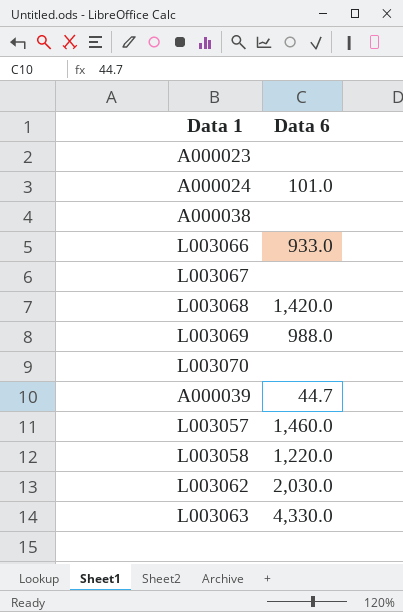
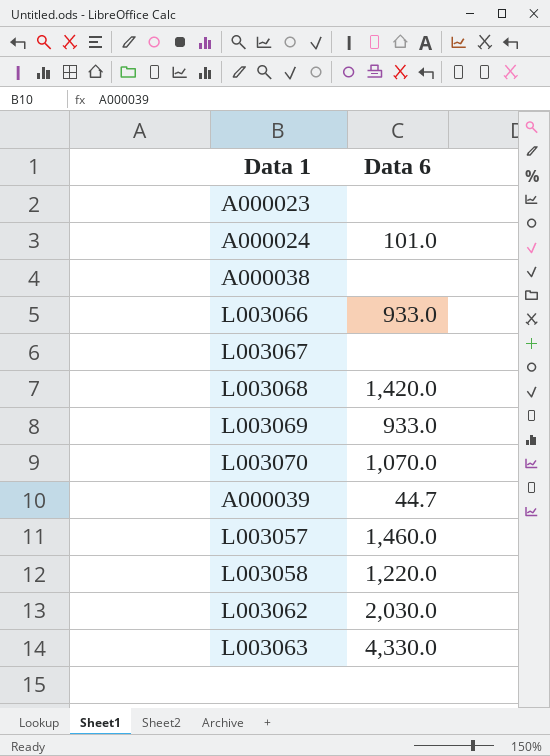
L003069 | Data 6: 988.0 -> 933.0
L003070 | Data 6: none -> 1,070.0

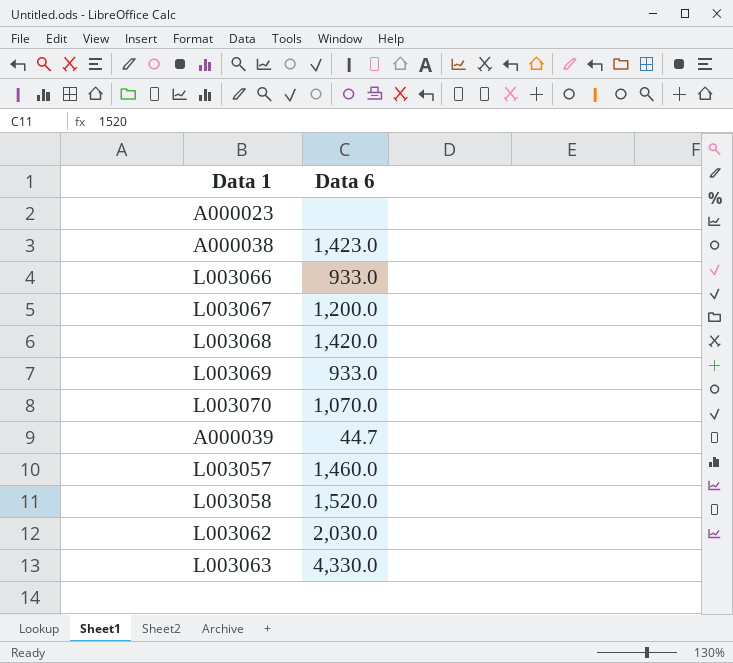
row A000024: 101.0 -> none
A000038 | Data 6: none -> 1,423.0
L003067 | Data 6: none -> 1,200.0
L003058 | Data 6: 1,220.0 -> 1,520.0

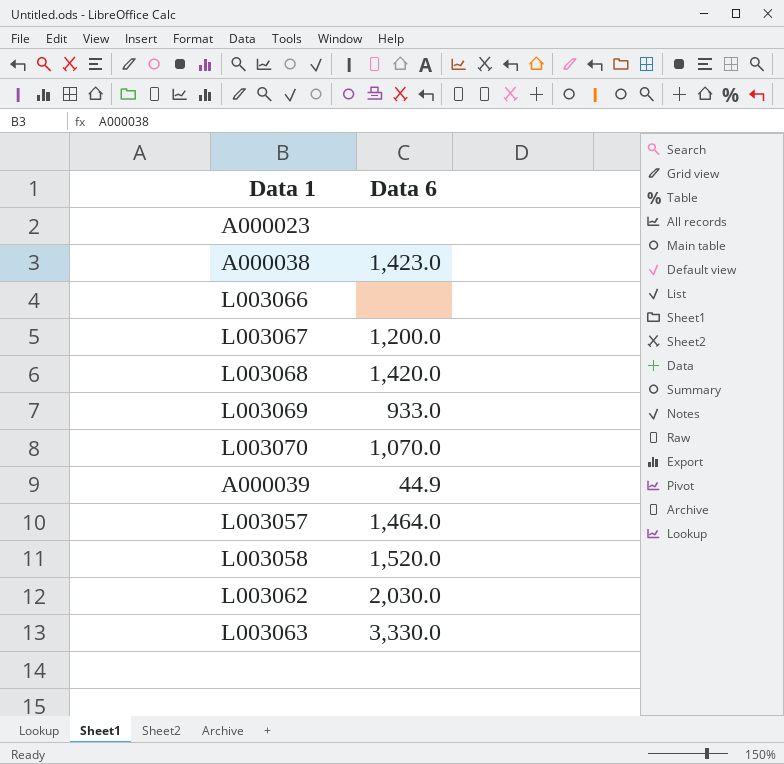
L003066 | Data 6: 933.0 -> none
A000039 | Data 6: 44.7 -> 44.9
L003057 | Data 6: 1,460.0 -> 1,464.0
L003063 | Data 6: 4,330.0 -> 3,330.0

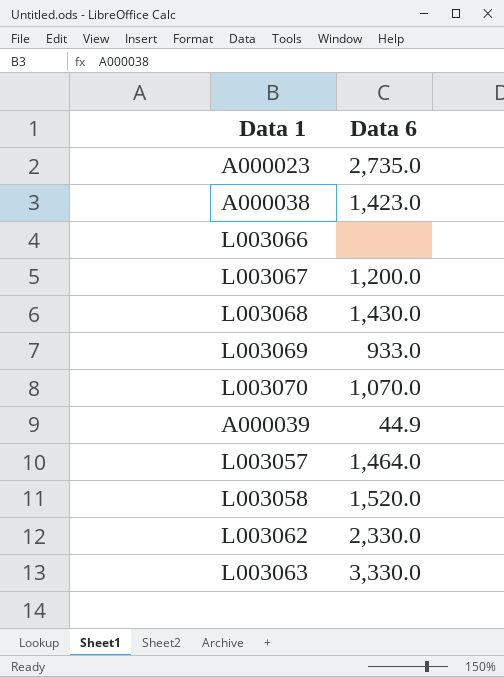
A000023 | Data 6: none -> 2,735.0
L003068 | Data 6: 1,420.0 -> 1,430.0
L003062 | Data 6: 2,030.0 -> 2,330.0

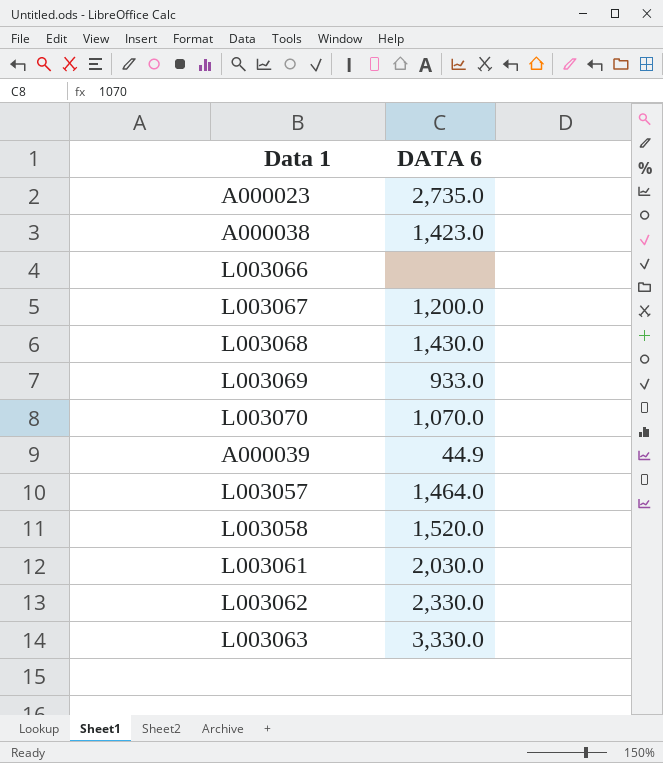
column name: Data 6 -> DATA 6
row L003061: none -> 2,030.0

